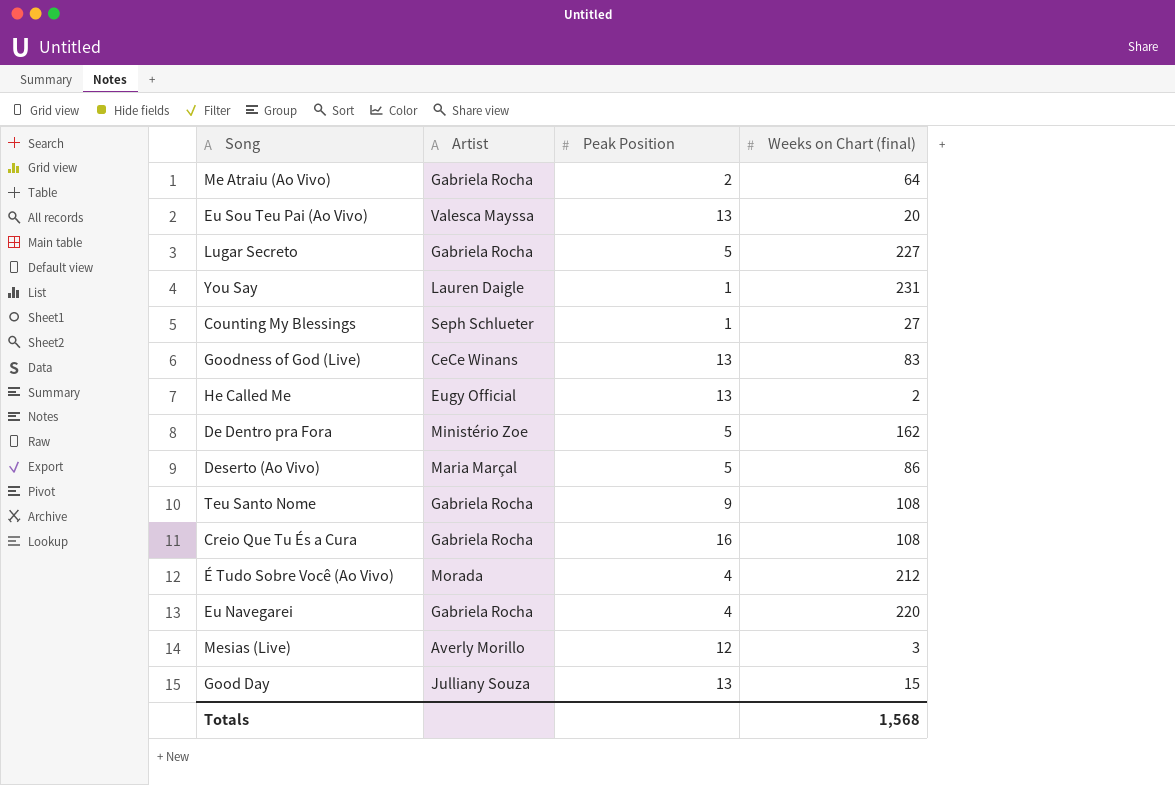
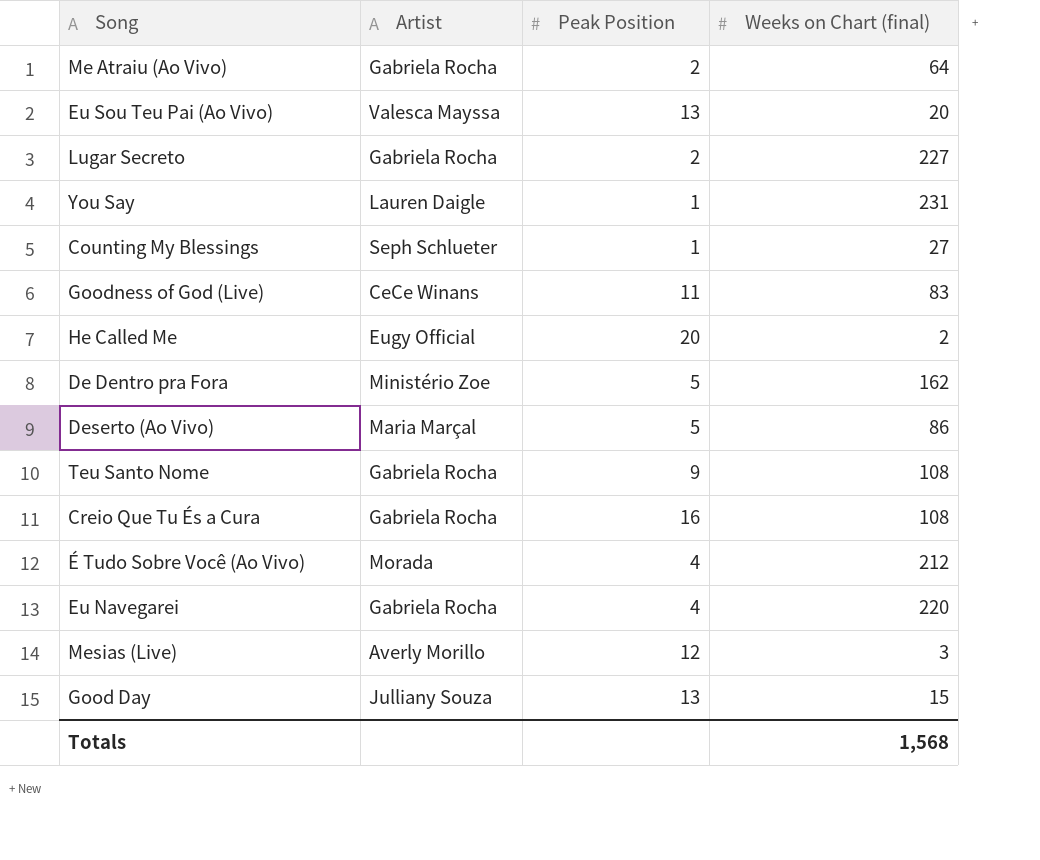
Lugar Secreto | Peak Position: 5 -> 2
Goodness of God (Live) | Peak Position: 13 -> 11
He Called Me | Peak Position: 13 -> 20

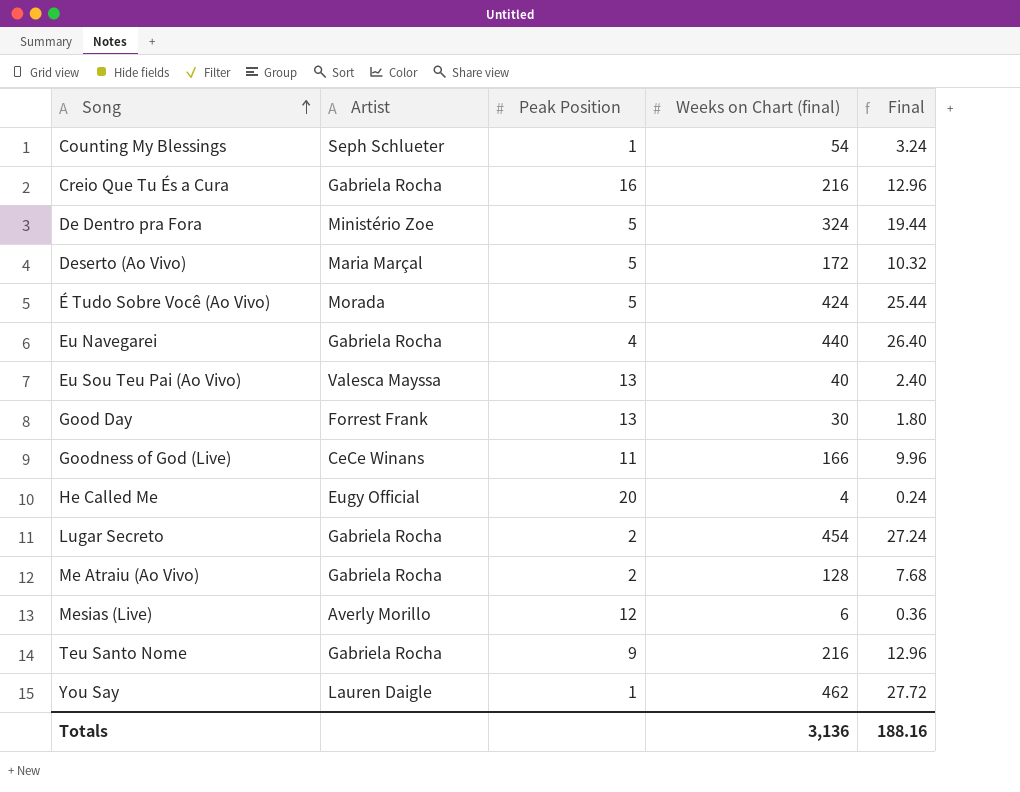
row order: none -> Song ascending
column Final | formula: none -> [Weeks on Chart (final)] * 0.06
Counting My Blessings | Weeks on Chart (final): 27 -> 54
Creio Que Tu És a Cura | Weeks on Chart (final): 108 -> 216
De Dentro pra Fora | Weeks on Chart (final): 162 -> 324
Deserto (Ao Vivo) | Weeks on Chart (final): 86 -> 172
É Tudo Sobre Você (Ao Vivo) | Peak Position: 4 -> 5
É Tudo Sobre Você (Ao Vivo) | Weeks on Chart (final): 212 -> 424
Eu Navegarei | Weeks on Chart (final): 220 -> 440
Eu Sou Teu Pai (Ao Vivo) | Weeks on Chart (final): 20 -> 40
Good Day | Artist: Julliany Souza -> Forrest Frank
Good Day | Weeks on Chart (final): 15 -> 30
Goodness of God (Live) | Weeks on Chart (final): 83 -> 166
He Called Me | Weeks on Chart (final): 2 -> 4
Lugar Secreto | Weeks on Chart (final): 227 -> 454
Me Atraiu (Ao Vivo) | Weeks on Chart (final): 64 -> 128
Mesias (Live) | Weeks on Chart (final): 3 -> 6
Teu Santo Nome | Weeks on Chart (final): 108 -> 216
You Say | Weeks on Chart (final): 231 -> 462
Totals | Weeks on Chart (final): 1,568 -> 3,136

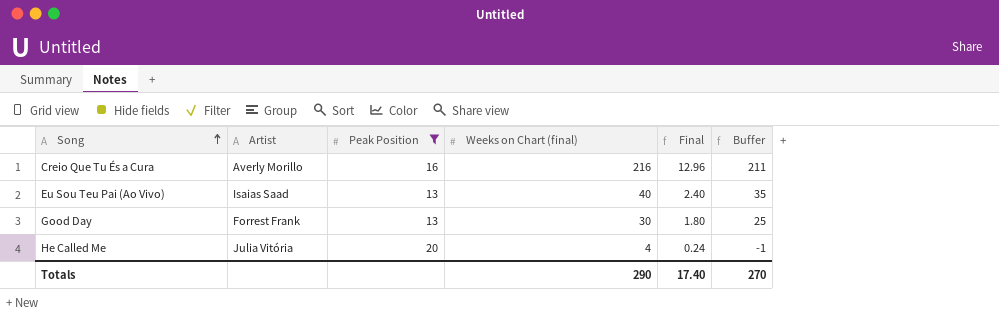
filter: none -> Peak Position >= 13
column Buffer | formula: none -> [Weeks on Chart (final)] - 5
Creio Que Tu És a Cura | Artist: Gabriela Rocha -> Averly Morillo
Eu Sou Teu Pai (Ao Vivo) | Artist: Valesca Mayssa -> Isaias Saad
He Called Me | Artist: Eugy Official -> Julia Vitória
Totals | Weeks on Chart (final): 3,136 -> 290
Totals | Final: 188.16 -> 17.40

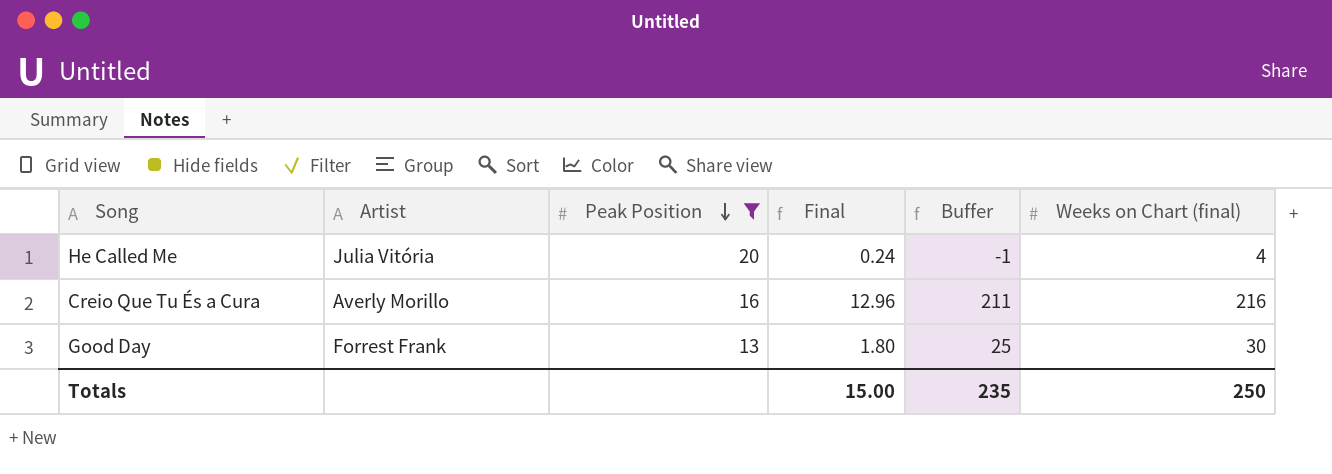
row order: Song ascending -> Peak Position descending
column Weeks on Chart (final) | position: 4 -> 6
row Eu Sou Teu Pai (Ao Vivo): Isaias Saad | 13 | 40 | 2.40 | 35 -> none
Totals | Final: 17.40 -> 15.00
Totals | Buffer: 270 -> 235
Totals | Weeks on Chart (final): 290 -> 250

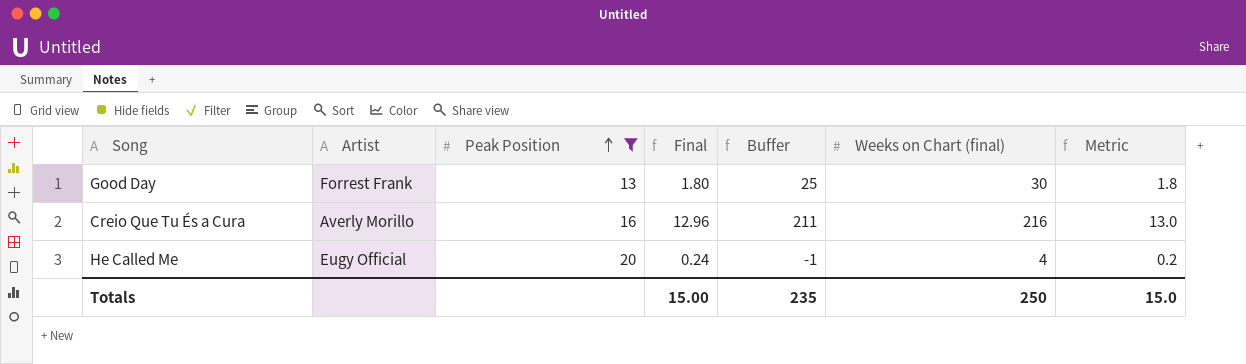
row order: Peak Position descending -> Peak Position ascending
column Metric | formula: none -> [Weeks on Chart (final)] * 0.06
He Called Me | Artist: Julia Vitória -> Eugy Official

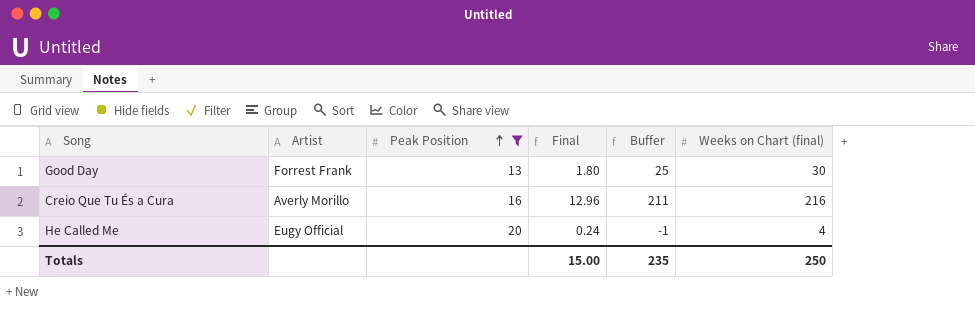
column Metric | formula: [Weeks on Chart (final)] * 0.06 -> none

